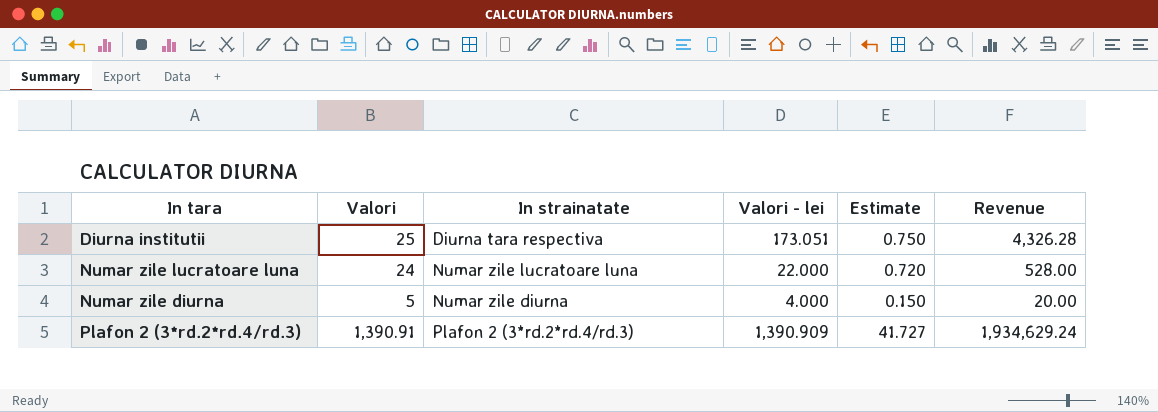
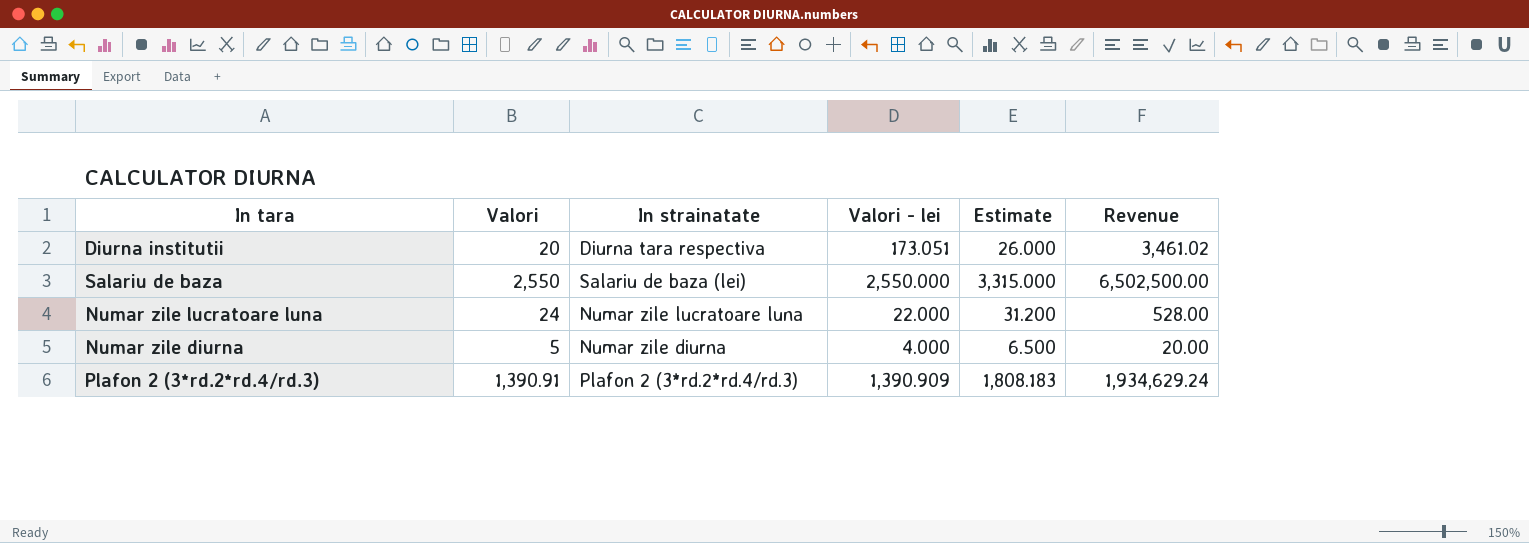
column Estimate | formula: [Valori] * 0.03 -> [Valori] * 1.3
Diurna institutii | Valori: 25 -> 20
Diurna institutii | Revenue: 4,326.28 -> 3,461.02
row Salariu de baza: none -> 2,550 | Salariu de baza (lei) | 2,550.000 | 3,315.000 | 6,502,500.00

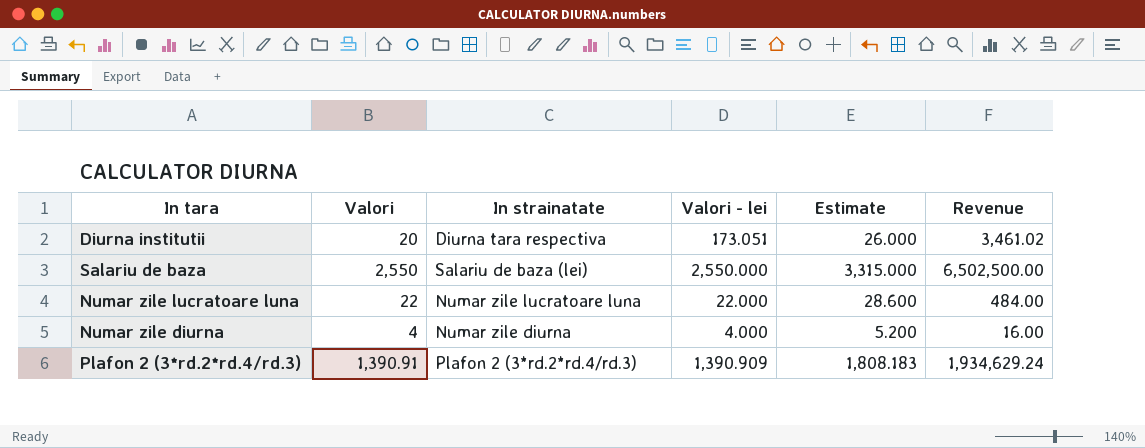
Numar zile lucratoare luna | Valori: 24 -> 22
Numar zile lucratoare luna | Estimate: 31.200 -> 28.600
Numar zile lucratoare luna | Revenue: 528.00 -> 484.00
Numar zile diurna | Valori: 5 -> 4
Numar zile diurna | Estimate: 6.500 -> 5.200
Numar zile diurna | Revenue: 20.00 -> 16.00

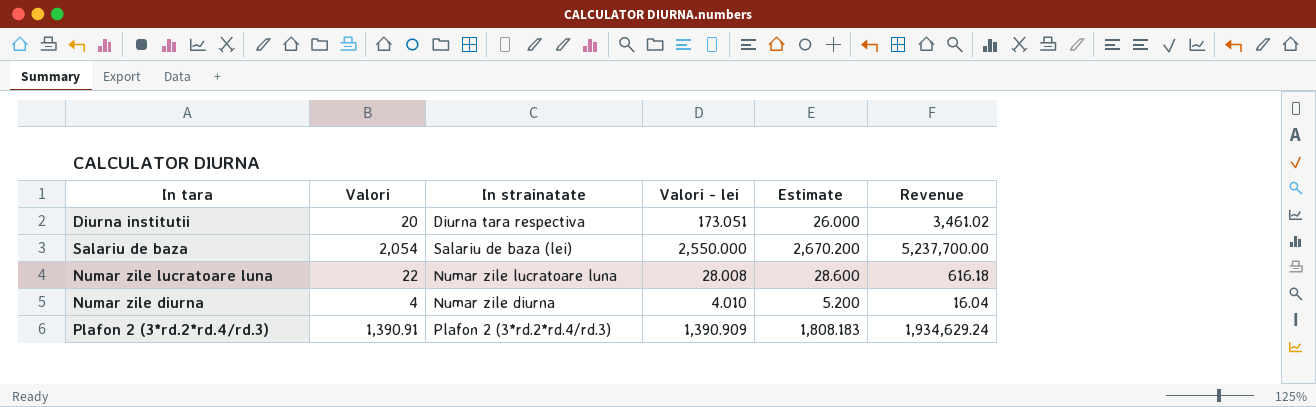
Salariu de baza | Valori: 2,550 -> 2,054
Salariu de baza | Estimate: 3,315.000 -> 2,670.200
Salariu de baza | Revenue: 6,502,500.00 -> 5,237,700.00
Numar zile lucratoare luna | Valori - lei: 22.000 -> 28.008
Numar zile lucratoare luna | Revenue: 484.00 -> 616.18
Numar zile diurna | Valori - lei: 4.000 -> 4.010
Numar zile diurna | Revenue: 16.00 -> 16.04

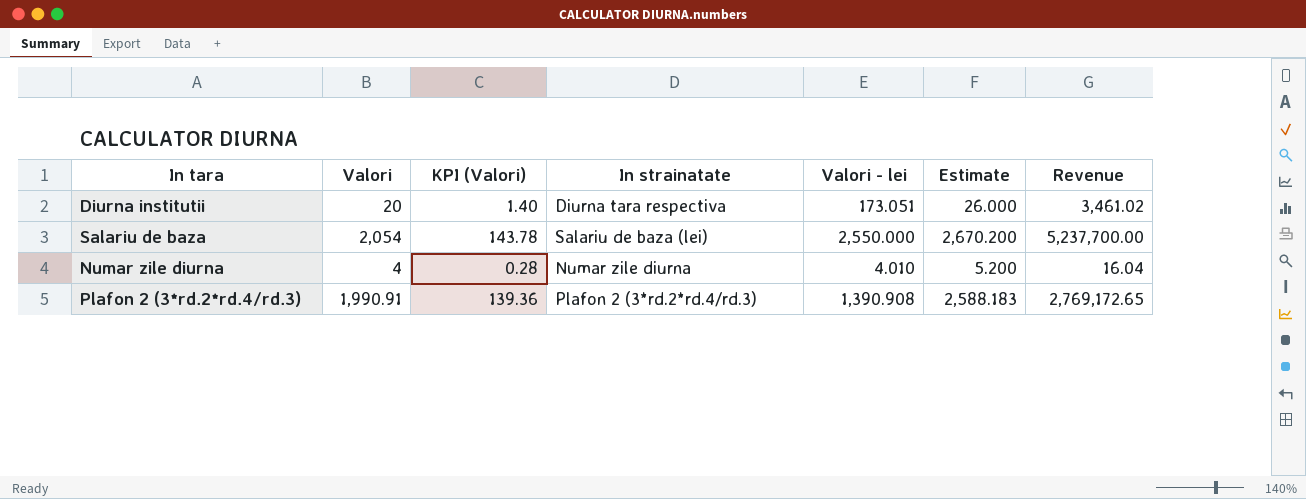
column KPI (Valori) | formula: none -> [Valori] * 0.07
row Numar zile lucratoare luna: 22 | Numar zile lucratoare luna | 28.008 | 28.600 | 616.18 -> none
Plafon 2 (3*rd.2*rd.4/rd.3) | Valori: 1,390.91 -> 1,990.91
Plafon 2 (3*rd.2*rd.4/rd.3) | Valori - lei: 1,390.909 -> 1,390.908
Plafon 2 (3*rd.2*rd.4/rd.3) | Estimate: 1,808.183 -> 2,588.183
Plafon 2 (3*rd.2*rd.4/rd.3) | Revenue: 1,934,629.24 -> 2,769,172.65

